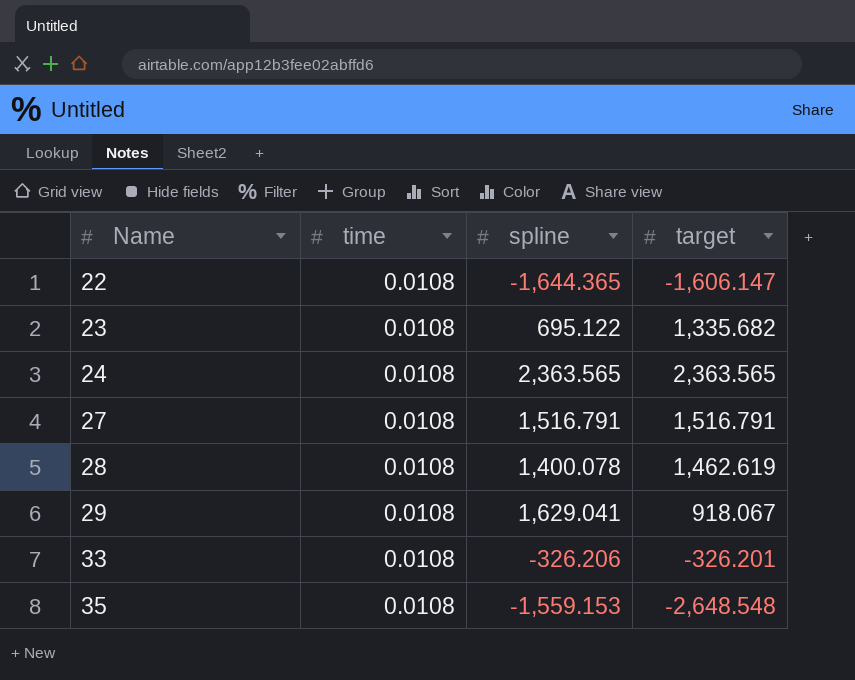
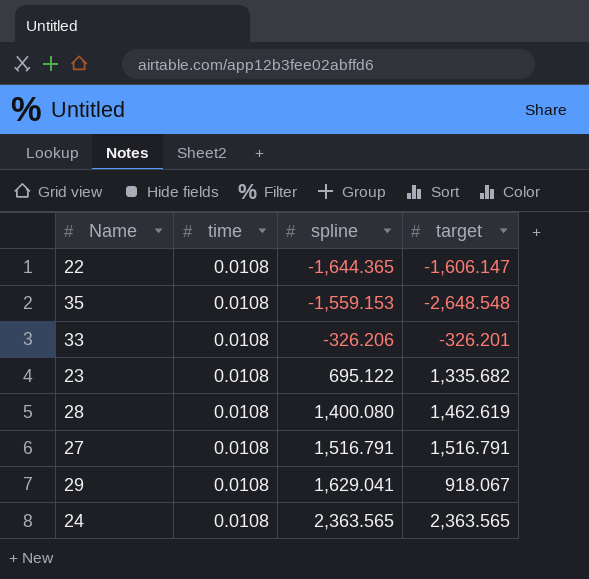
row order: Name ascending -> spline ascending
28 | spline: 1,400.078 -> 1,400.080

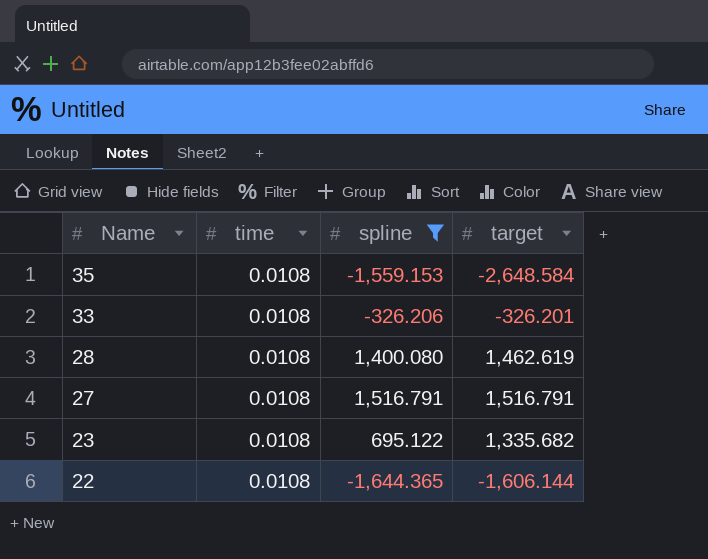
filter: none -> spline <= 1,516.791
row order: spline ascending -> Name descending
35 | target: -2,648.548 -> -2,648.584
22 | target: -1,606.147 -> -1,606.144

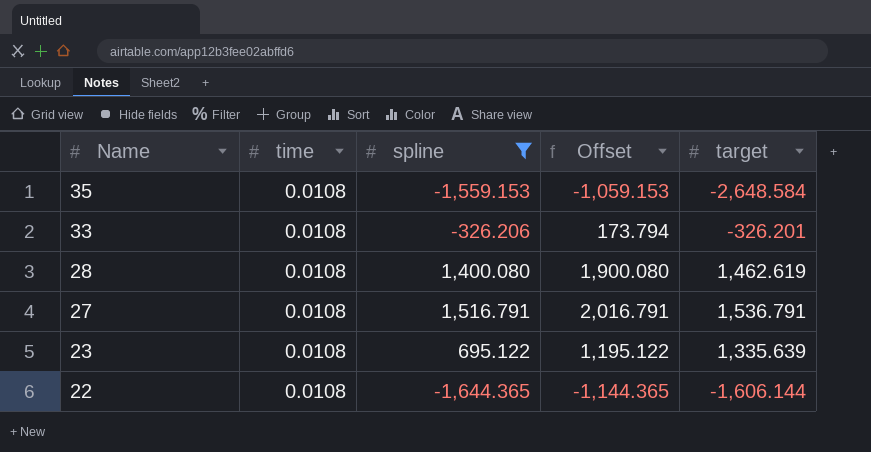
column Offset | formula: none -> [spline] + 500
27 | target: 1,516.791 -> 1,536.791
23 | target: 1,335.682 -> 1,335.639

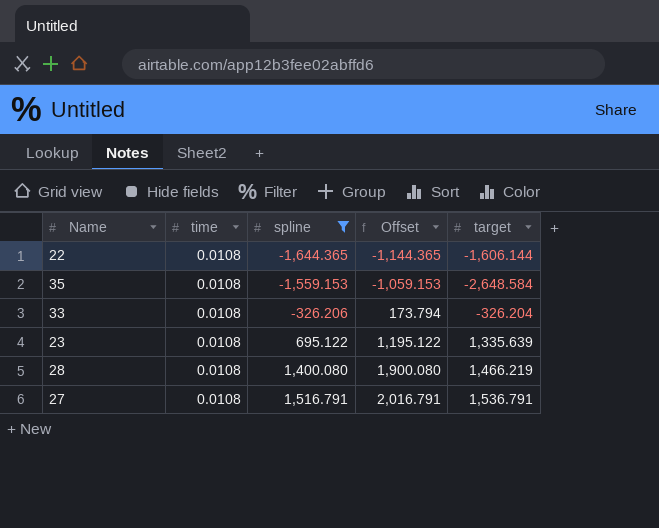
row order: Name descending -> spline ascending
33 | target: -326.201 -> -326.204
28 | target: 1,462.619 -> 1,466.219

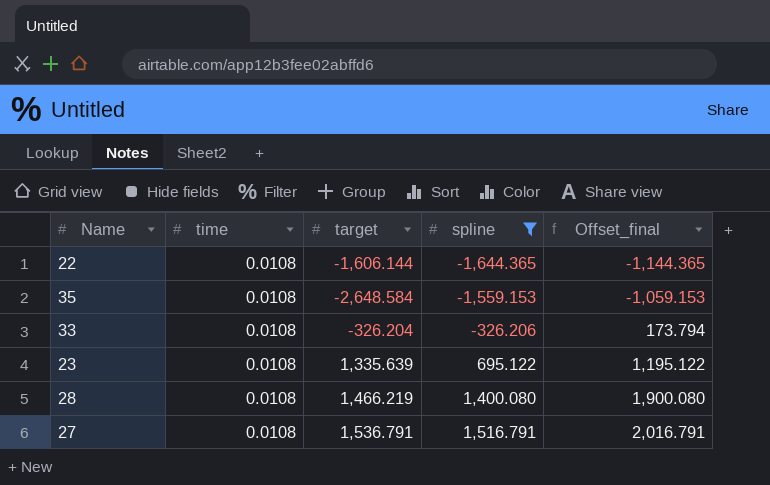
column target | position: 5 -> 3
column name: Offset -> Offset_final

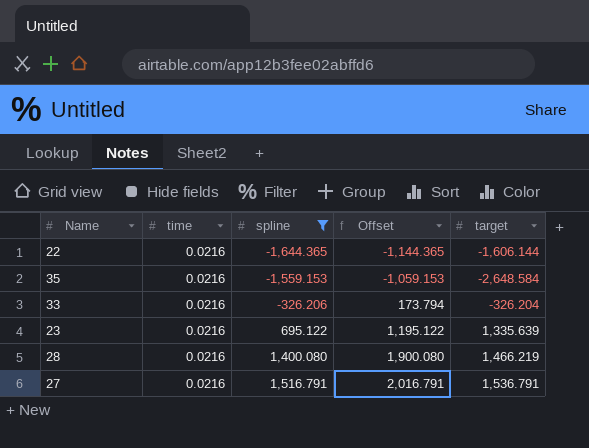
column name: Offset_final -> Offset
column target | position: 3 -> 5
22 | time: 0.0108 -> 0.0216
35 | time: 0.0108 -> 0.0216
33 | time: 0.0108 -> 0.0216
23 | time: 0.0108 -> 0.0216
28 | time: 0.0108 -> 0.0216
27 | time: 0.0108 -> 0.0216

